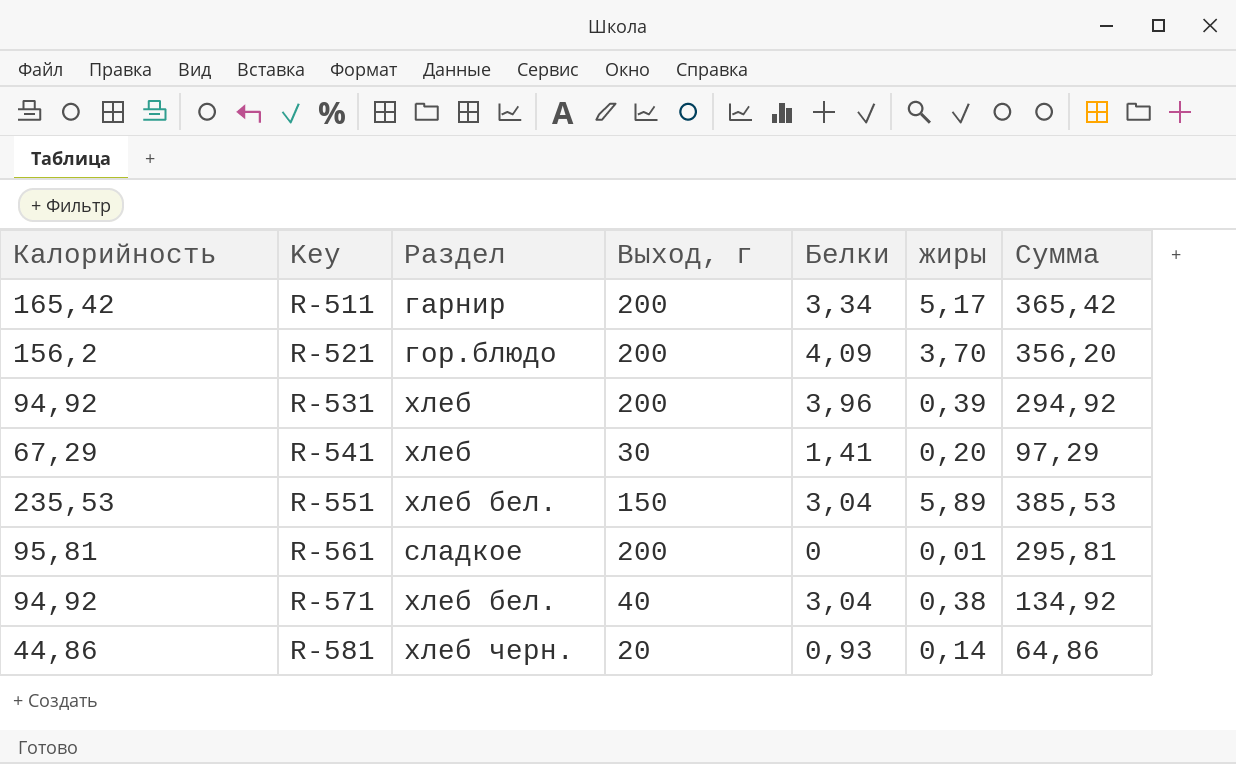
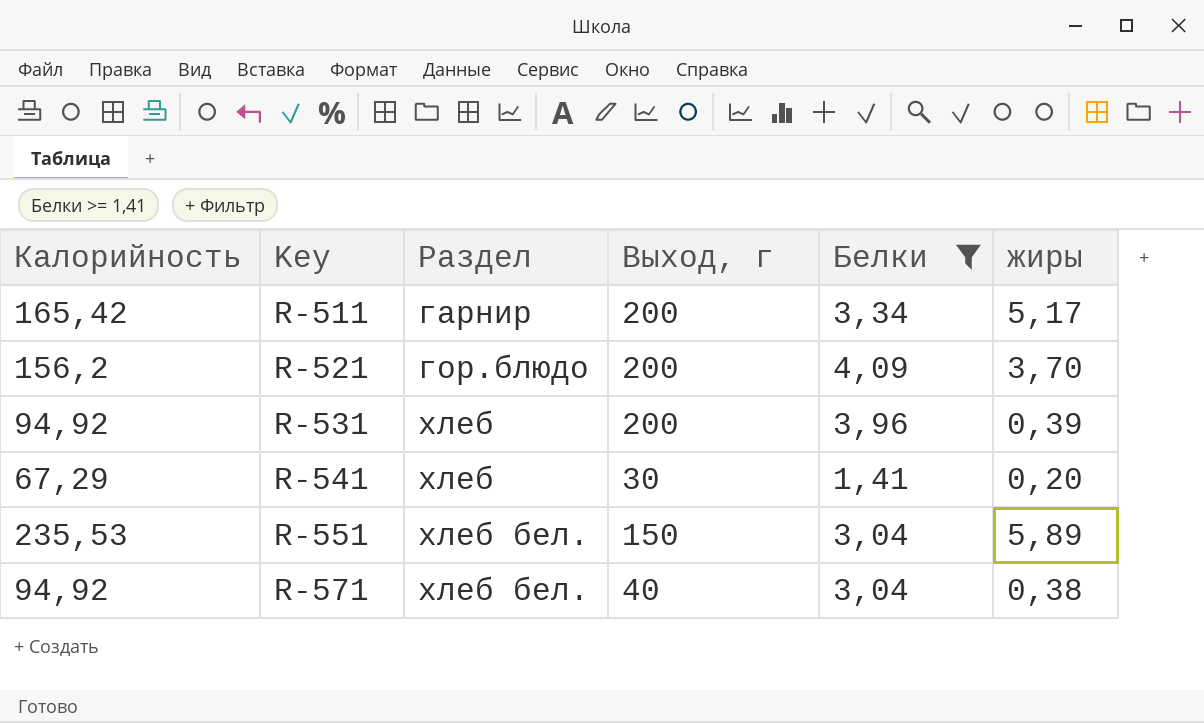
filter: none -> Белки >= 1,41
column Сумма | formula: [Калорийность] + [Выход, г] -> none

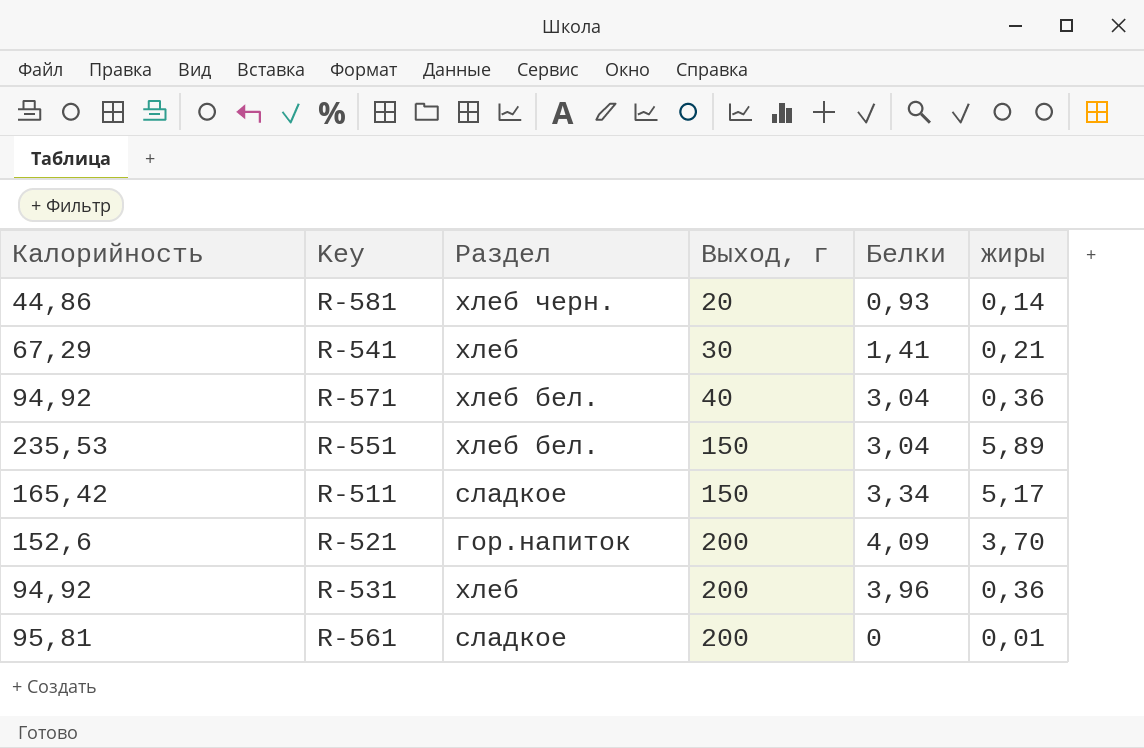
filter: Белки >= 1,41 -> none
row order: Key ascending -> Выход, г ascending
R-541 | жиры: 0,20 -> 0,21
R-571 | жиры: 0,38 -> 0,36
R-511 | Раздел: гарнир -> сладкое
R-511 | Выход, г: 200 -> 150
R-521 | Калорийность: 156,2 -> 152,6
R-521 | Раздел: гор.блюдо -> гор.напиток
R-531 | жиры: 0,39 -> 0,36

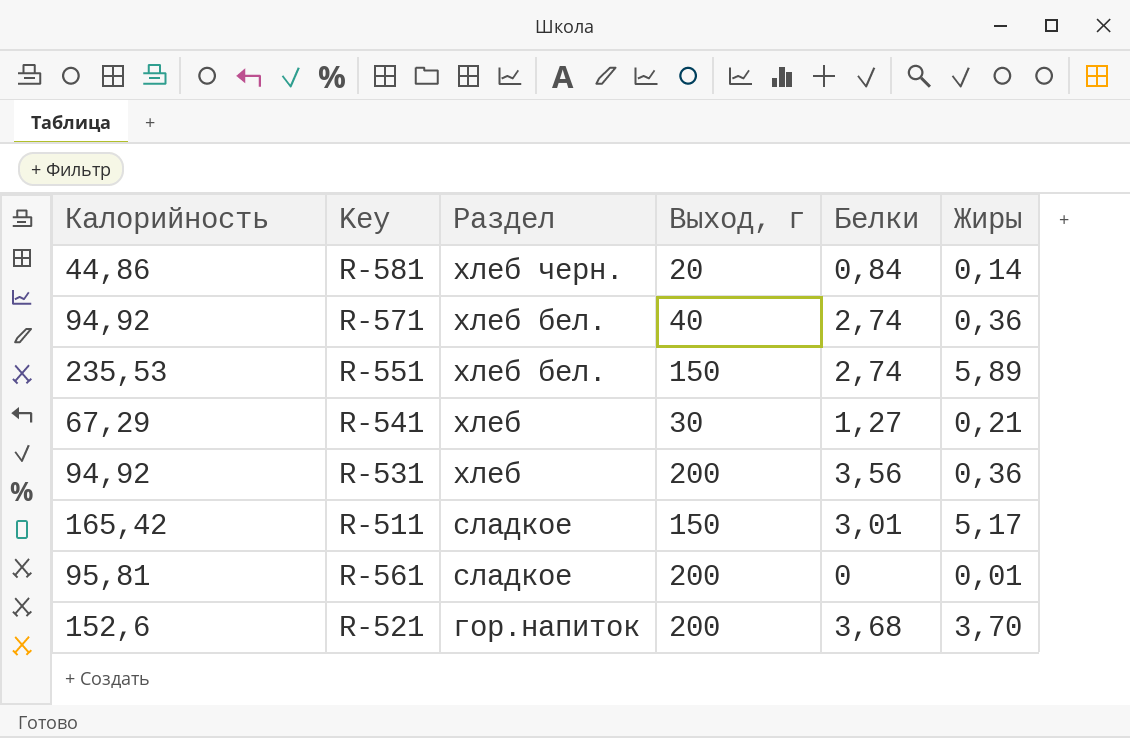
row order: Выход, г ascending -> Раздел descending
column name: жиры -> Жиры
R-581 | Белки: 0,93 -> 0,84
R-571 | Белки: 3,04 -> 2,74
R-551 | Белки: 3,04 -> 2,74
R-541 | Белки: 1,41 -> 1,27
R-531 | Белки: 3,96 -> 3,56
R-511 | Белки: 3,34 -> 3,01
R-521 | Белки: 4,09 -> 3,68

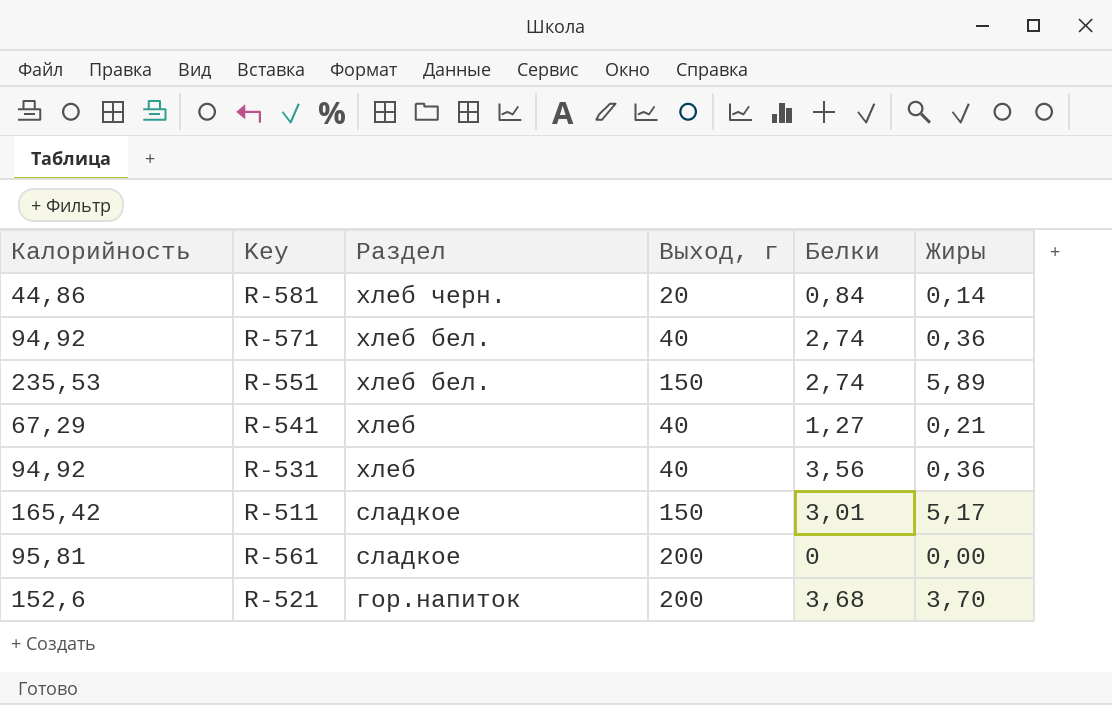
R-541 | Выход, г: 30 -> 40
R-531 | Выход, г: 200 -> 40
R-561 | Жиры: 0,01 -> 0,00

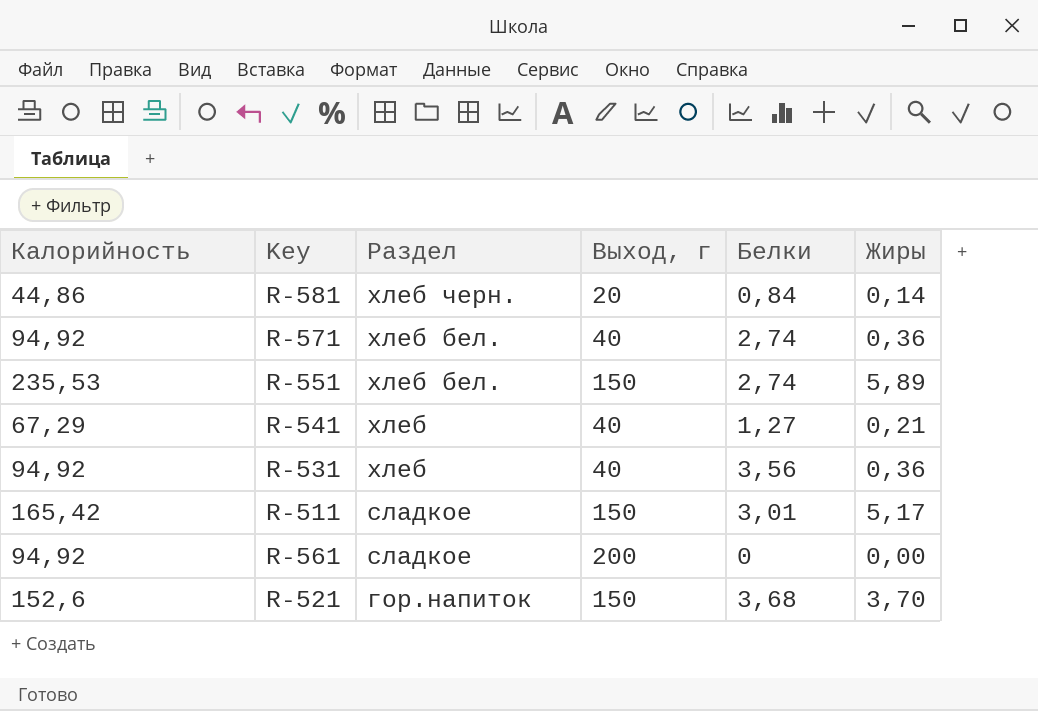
R-561 | Калорийность: 95,81 -> 94,92
R-521 | Выход, г: 200 -> 150

